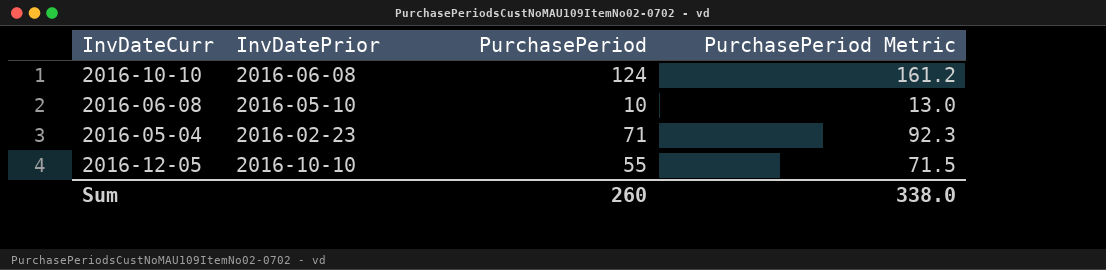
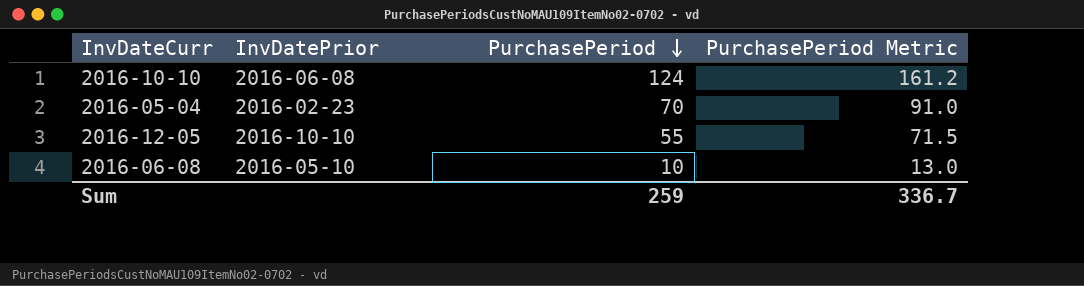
row order: none -> PurchasePeriod descending
2016-05-04 | PurchasePeriod: 71 -> 70
2016-05-04 | PurchasePeriod Metric: 92.3 -> 91.0
Sum | PurchasePeriod: 260 -> 259
Sum | PurchasePeriod Metric: 338.0 -> 336.7

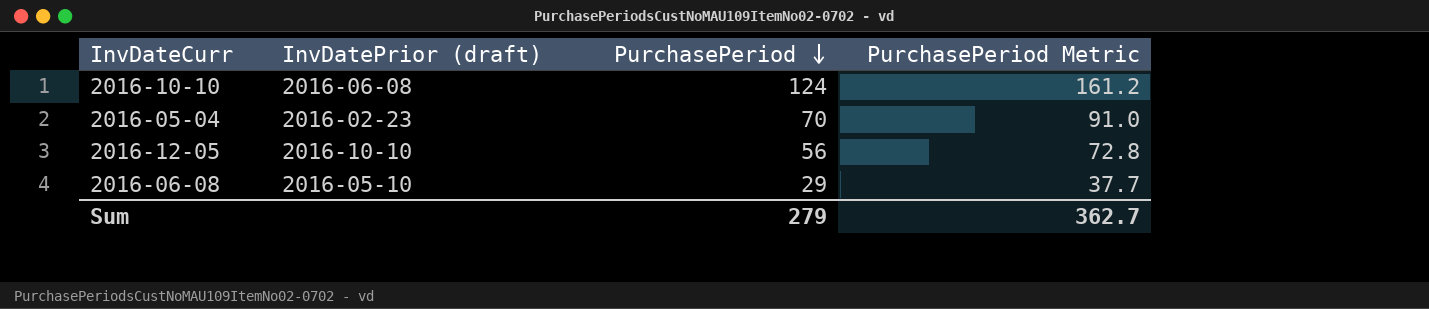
column name: InvDatePrior -> InvDatePrior (draft)
2016-12-05 | PurchasePeriod: 55 -> 56
2016-12-05 | PurchasePeriod Metric: 71.5 -> 72.8
2016-06-08 | PurchasePeriod: 10 -> 29
2016-06-08 | PurchasePeriod Metric: 13.0 -> 37.7
Sum | PurchasePeriod: 259 -> 279
Sum | PurchasePeriod Metric: 336.7 -> 362.7

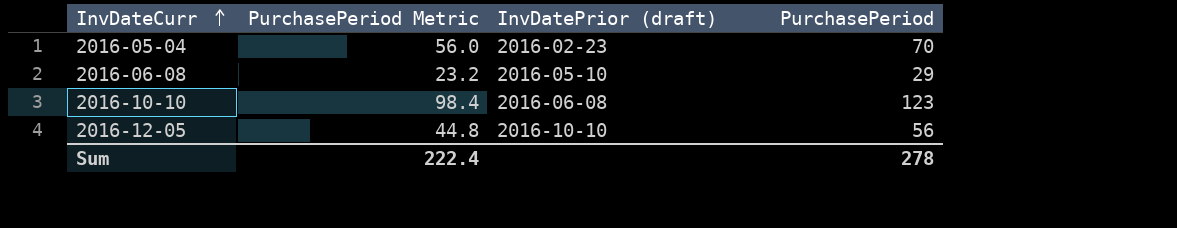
row order: PurchasePeriod descending -> InvDateCurr ascending
column PurchasePeriod Metric | formula: [PurchasePeriod] * 1.3 -> [PurchasePeriod] * 0.8
column PurchasePeriod Metric | position: 4 -> 2
2016-10-10 | PurchasePeriod: 124 -> 123
Sum | PurchasePeriod Metric: 362.7 -> 222.4
Sum | PurchasePeriod: 279 -> 278

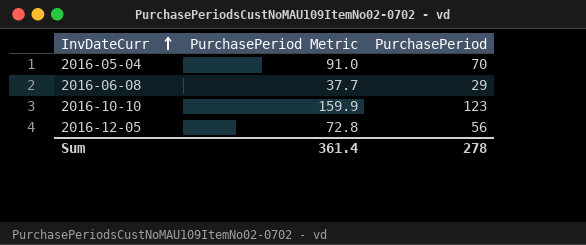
column InvDatePrior (draft) | position: 3 -> none
column PurchasePeriod Metric | formula: [PurchasePeriod] * 0.8 -> [PurchasePeriod] * 1.3
Sum | PurchasePeriod Metric: 222.4 -> 361.4

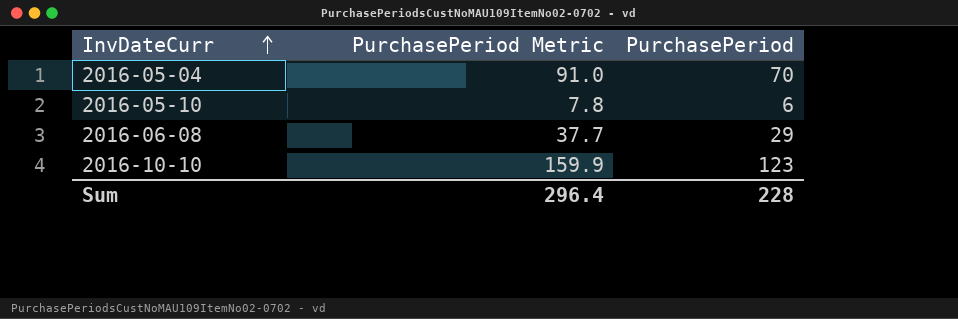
row 2016-12-05: 72.8 | 56 -> none
row 2016-05-10: none -> 7.8 | 6
Sum | PurchasePeriod Metric: 361.4 -> 296.4
Sum | PurchasePeriod: 278 -> 228

